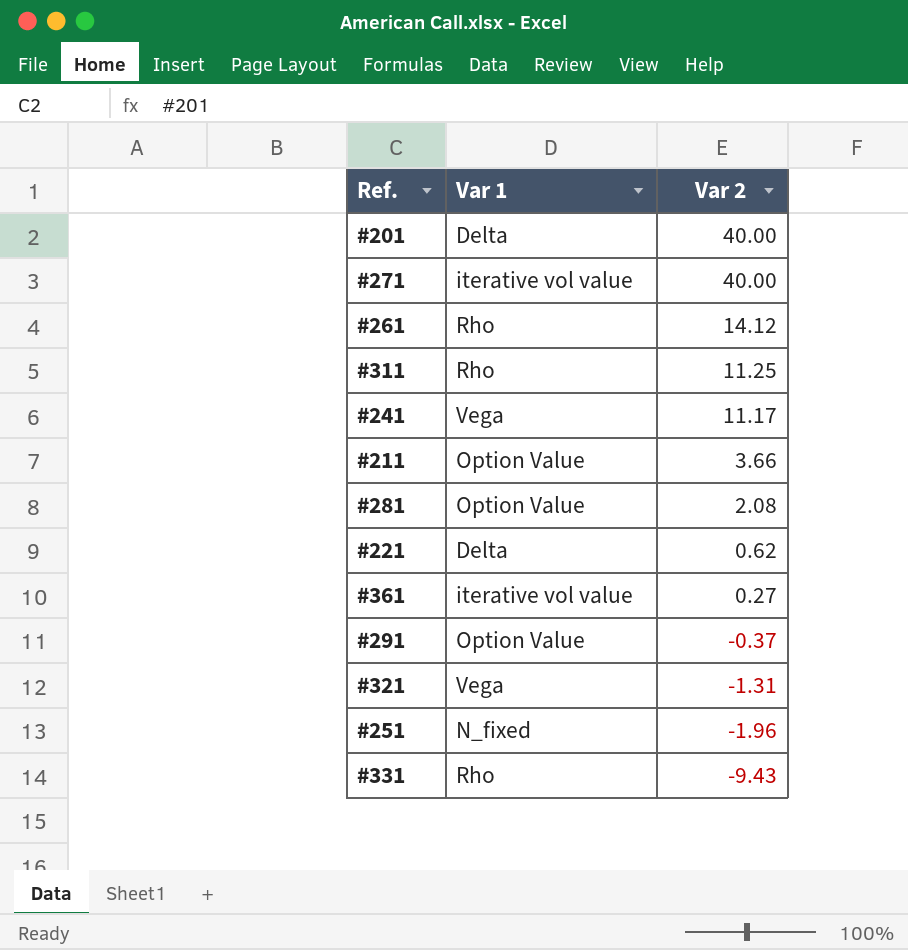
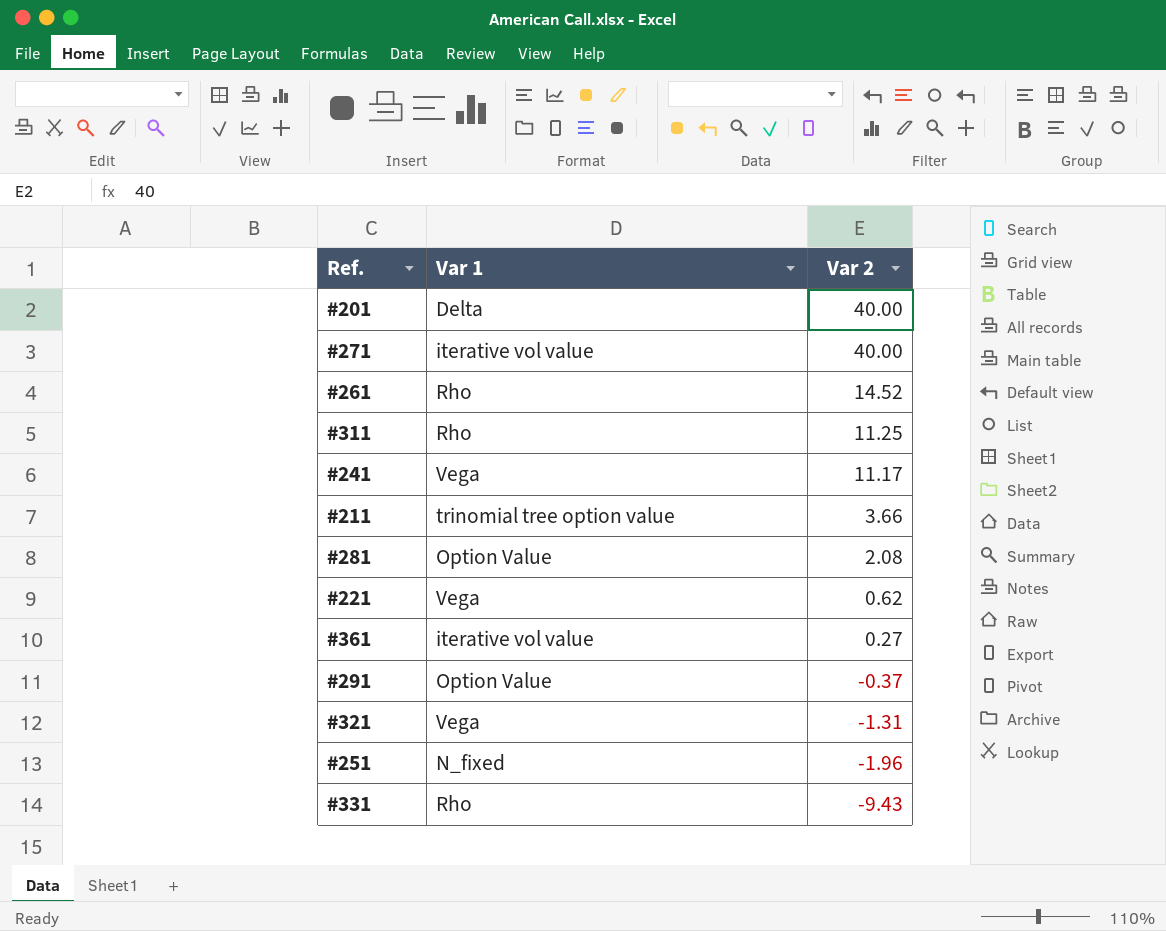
#261 | Var 2: 14.12 -> 14.52
#211 | Var 1: Option Value -> trinomial tree option value
#221 | Var 1: Delta -> Vega

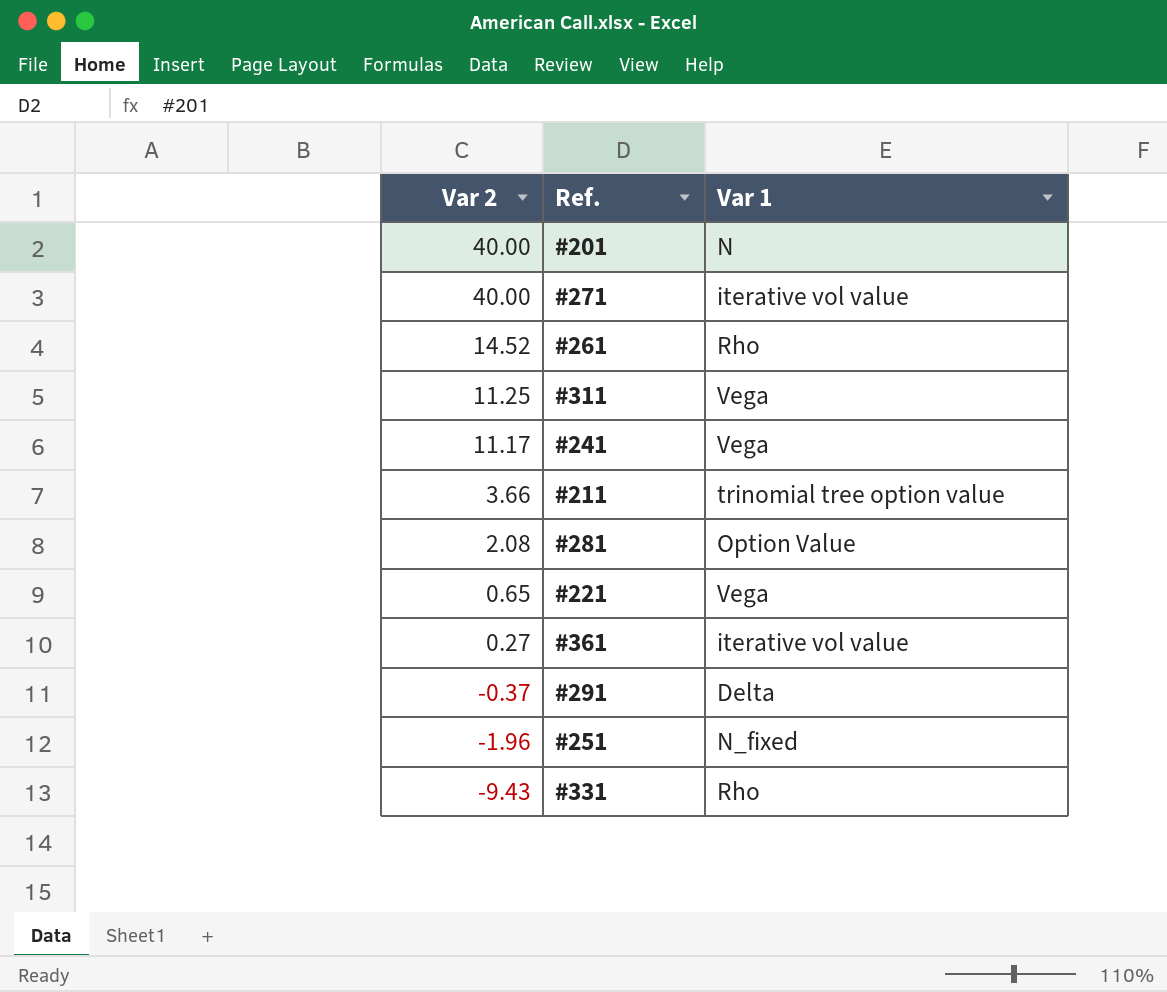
column Var 2 | position: 3 -> 1
row #321: Vega | -1.31 -> none
#201 | Var 1: Delta -> N
#311 | Var 1: Rho -> Vega
#221 | Var 2: 0.62 -> 0.65
#291 | Var 1: Option Value -> Delta

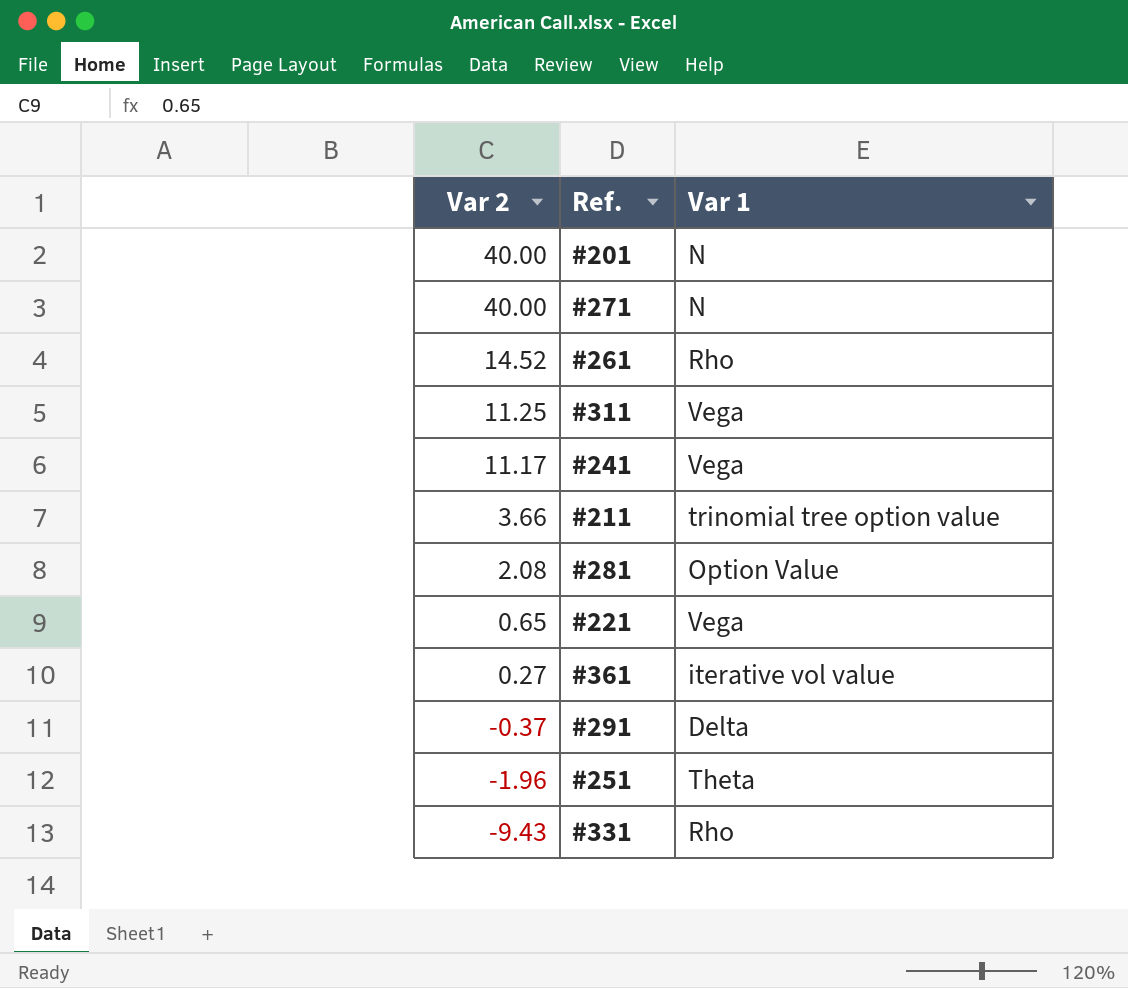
#271 | Var 1: iterative vol value -> N
#251 | Var 1: N_fixed -> Theta

